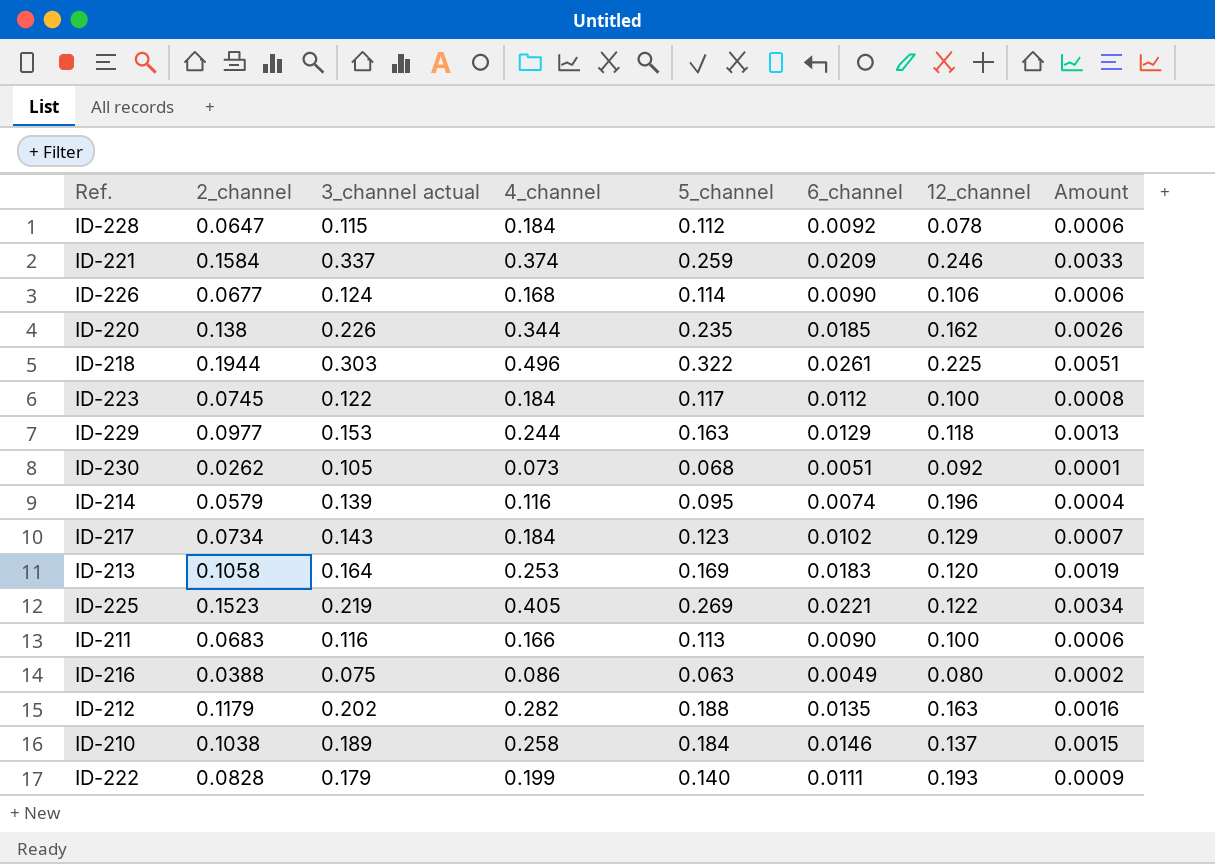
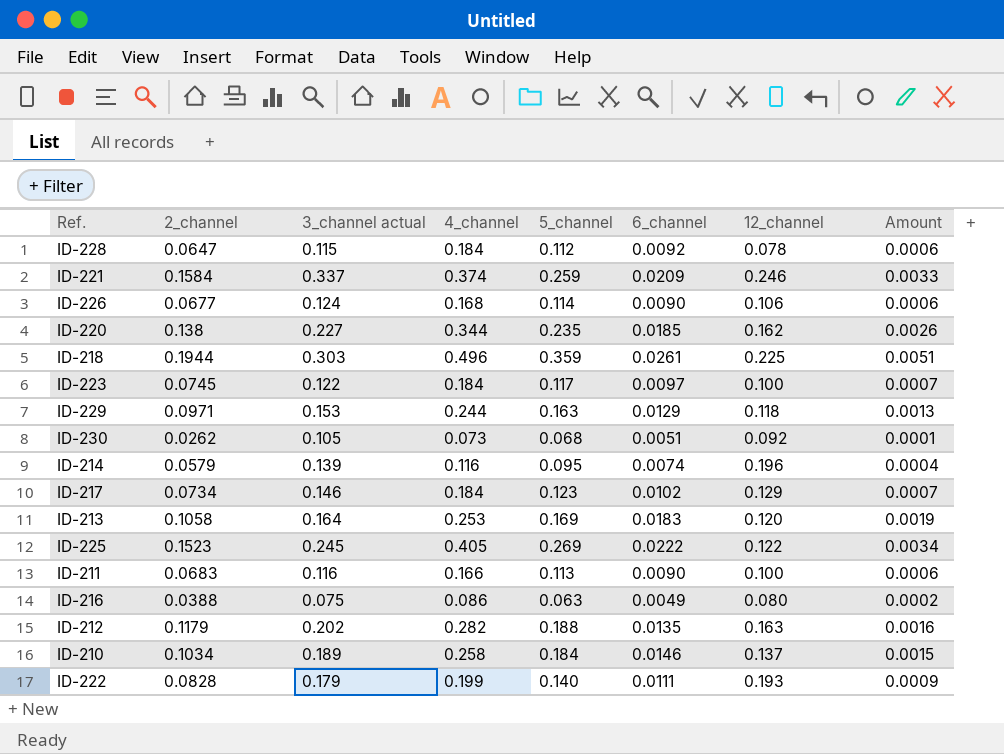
ID-220 | 3_channel actual: 0.226 -> 0.227
ID-218 | 5_channel: 0.322 -> 0.359
ID-223 | 6_channel: 0.0112 -> 0.0097
ID-223 | Amount: 0.0008 -> 0.0007
ID-229 | 2_channel: 0.0977 -> 0.0971
ID-217 | 3_channel actual: 0.143 -> 0.146
ID-225 | 3_channel actual: 0.219 -> 0.245
ID-225 | 6_channel: 0.0221 -> 0.0222
ID-210 | 2_channel: 0.1038 -> 0.1034

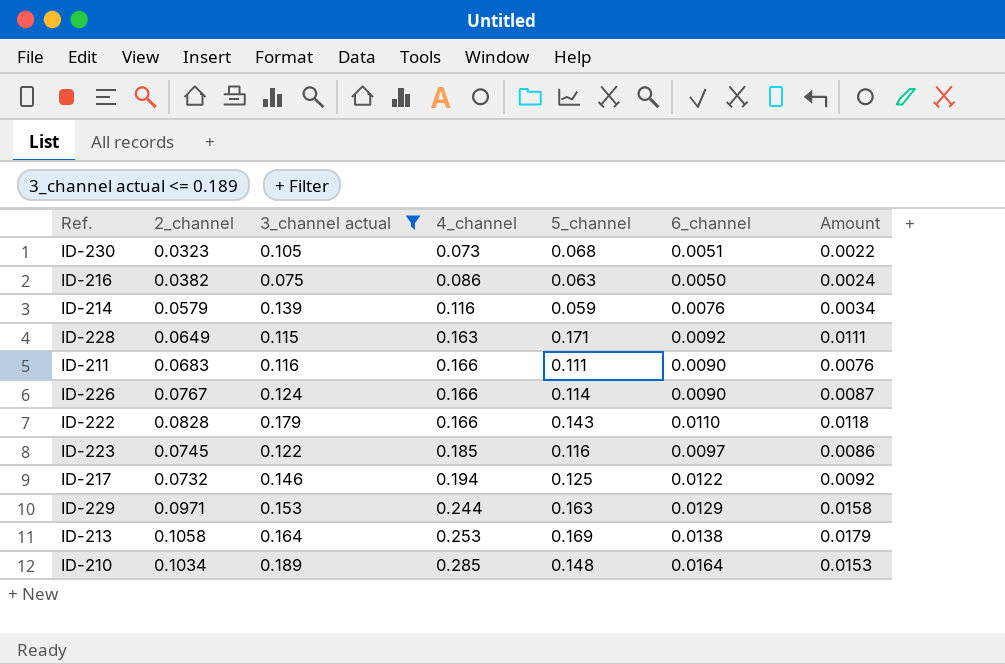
filter: none -> 3_channel actual <= 0.189
row order: none -> 4_channel ascending
column 12_channel | position: 7 -> none
column Amount | formula: [2_channel] * [6_channel] -> [2_channel] * [5_channel]
ID-230 | 2_channel: 0.0262 -> 0.0323
ID-216 | 2_channel: 0.0388 -> 0.0382
ID-216 | 6_channel: 0.0049 -> 0.0050
ID-214 | 5_channel: 0.095 -> 0.059
ID-214 | 6_channel: 0.0074 -> 0.0076
ID-228 | 2_channel: 0.0647 -> 0.0649
ID-228 | 4_channel: 0.184 -> 0.163
ID-228 | 5_channel: 0.112 -> 0.171
ID-211 | 5_channel: 0.113 -> 0.111
ID-226 | 2_channel: 0.0677 -> 0.0767
ID-226 | 4_channel: 0.168 -> 0.166
ID-222 | 4_channel: 0.199 -> 0.166
ID-222 | 5_channel: 0.140 -> 0.143
ID-222 | 6_channel: 0.0111 -> 0.0110
ID-223 | 4_channel: 0.184 -> 0.185
ID-223 | 5_channel: 0.117 -> 0.116
ID-217 | 2_channel: 0.0734 -> 0.0732
ID-217 | 4_channel: 0.184 -> 0.194
ID-217 | 5_channel: 0.123 -> 0.125
ID-217 | 6_channel: 0.0102 -> 0.0122
ID-213 | 6_channel: 0.0183 -> 0.0138
ID-210 | 4_channel: 0.258 -> 0.285
ID-210 | 5_channel: 0.184 -> 0.148
ID-210 | 6_channel: 0.0146 -> 0.0164

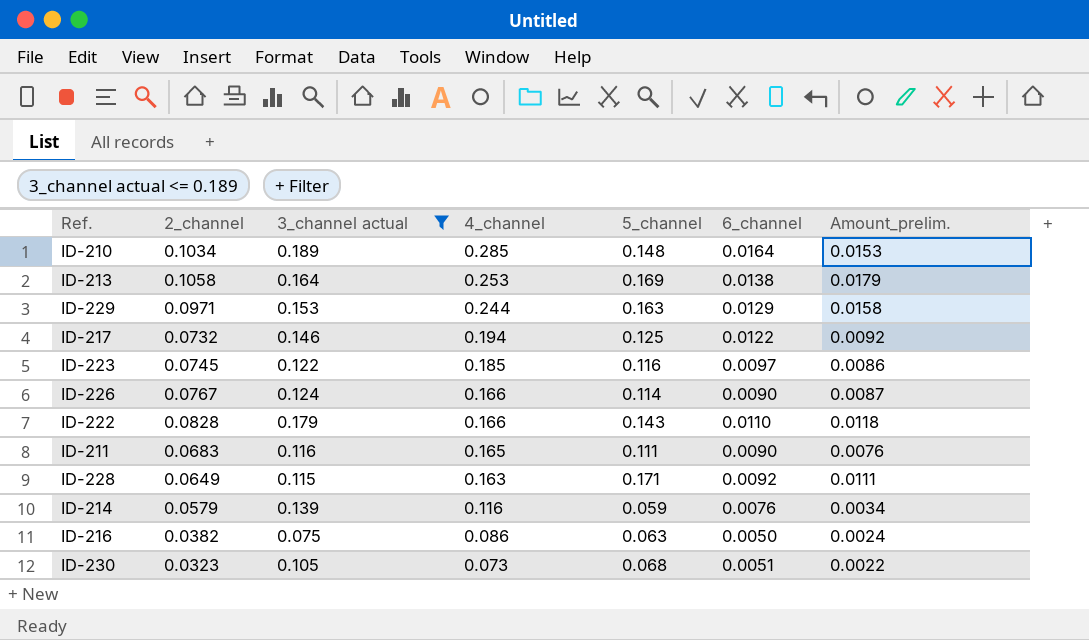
row order: 4_channel ascending -> 4_channel descending
column name: Amount -> Amount_prelim.
ID-211 | 4_channel: 0.166 -> 0.165

